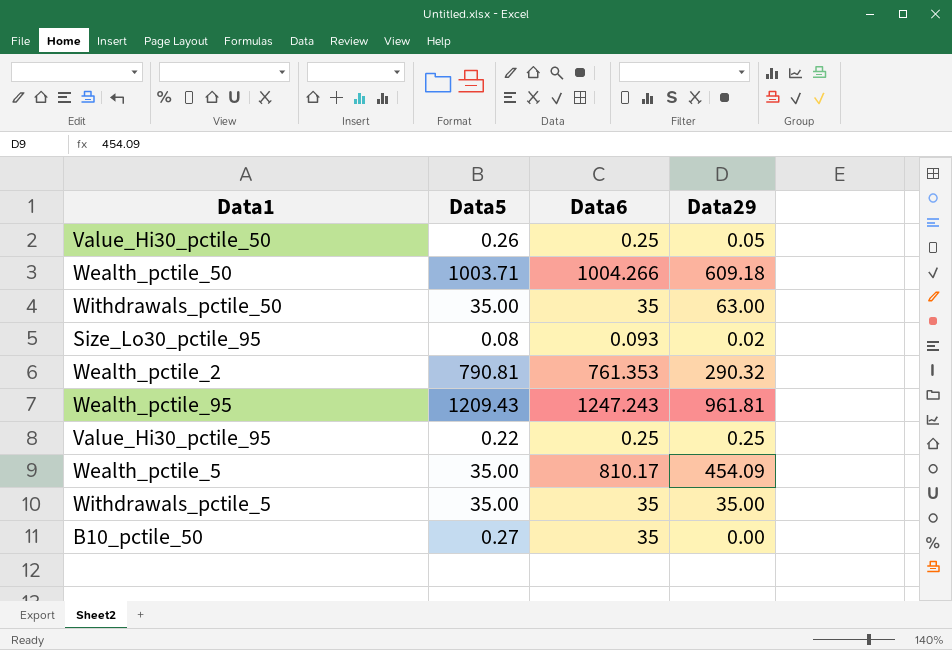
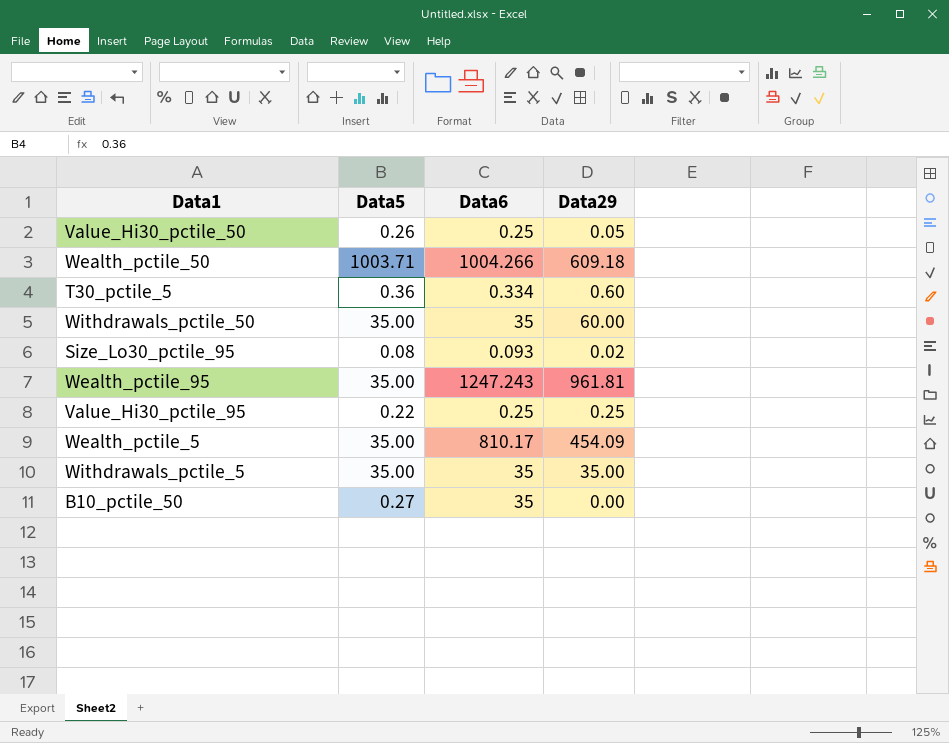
row Wealth_pctile_2: 790.81 | 761.353 | 290.32 -> none
row T30_pctile_5: none -> 0.36 | 0.334 | 0.60
Withdrawals_pctile_50 | Data29: 63.00 -> 60.00
Wealth_pctile_95 | Data5: 1209.43 -> 35.00

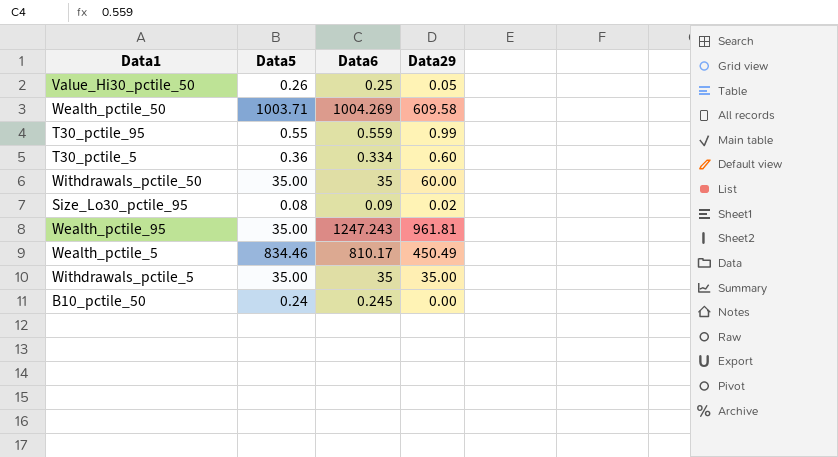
row Value_Hi30_pctile_95: 0.22 | 0.25 | 0.25 -> none
Wealth_pctile_50 | Data6: 1004.266 -> 1004.269
Wealth_pctile_50 | Data29: 609.18 -> 609.58
row T30_pctile_95: none -> 0.55 | 0.559 | 0.99
Size_Lo30_pctile_95 | Data6: 0.093 -> 0.09
Wealth_pctile_5 | Data5: 35.00 -> 834.46
Wealth_pctile_5 | Data29: 454.09 -> 450.49
B10_pctile_50 | Data5: 0.27 -> 0.24
B10_pctile_50 | Data6: 35 -> 0.245

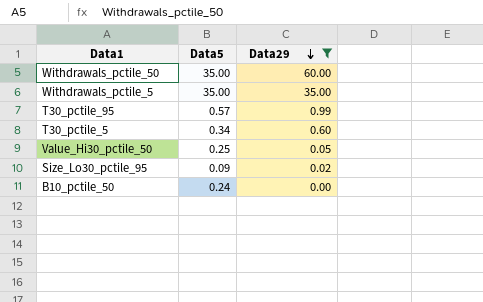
filter: none -> Data29 <= 60.00
row order: none -> Data29 descending
column Data6 | position: 3 -> none
T30_pctile_95 | Data5: 0.55 -> 0.57
T30_pctile_5 | Data5: 0.36 -> 0.34
Value_Hi30_pctile_50 | Data5: 0.26 -> 0.25
Size_Lo30_pctile_95 | Data5: 0.08 -> 0.09

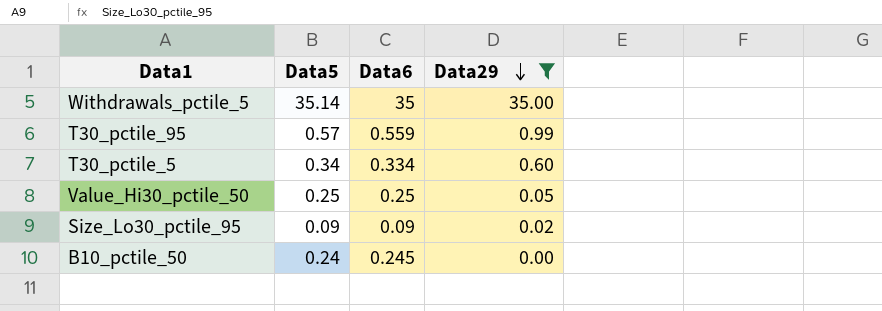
column Data6 | position: none -> 3
row Withdrawals_pctile_50: 35.00 | 60.00 -> none
Withdrawals_pctile_5 | Data5: 35.00 -> 35.14

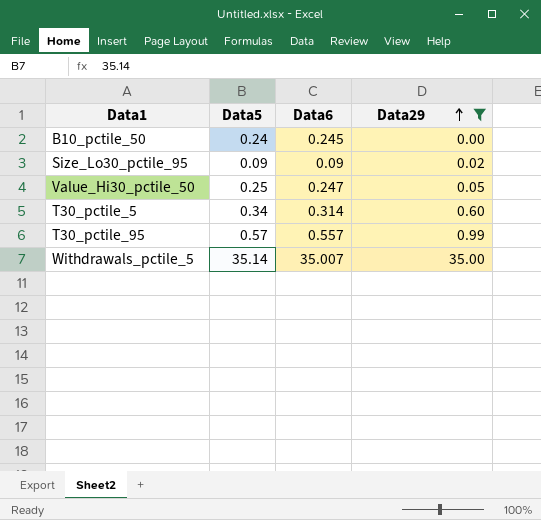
row order: Data29 descending -> Data29 ascending
Value_Hi30_pctile_50 | Data6: 0.25 -> 0.247
T30_pctile_5 | Data6: 0.334 -> 0.314
T30_pctile_95 | Data6: 0.559 -> 0.557
Withdrawals_pctile_5 | Data6: 35 -> 35.007

